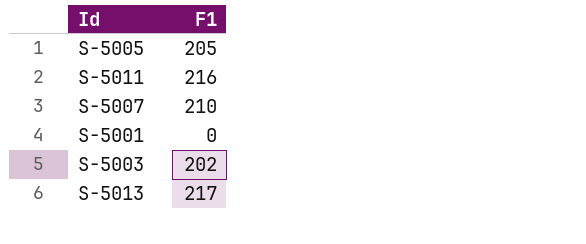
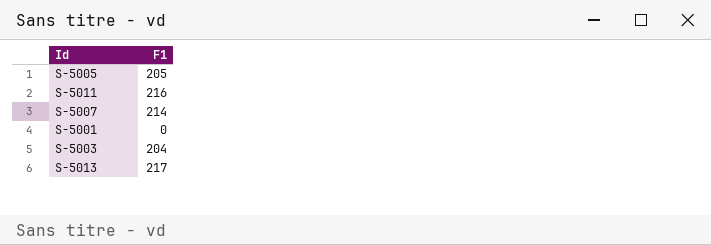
S-5007 | F1: 210 -> 214
S-5003 | F1: 202 -> 204

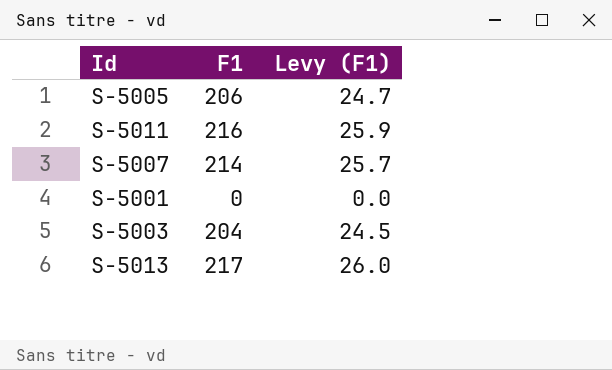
column Levy (F1) | formula: none -> [F1] * 0.12
S-5005 | F1: 205 -> 206

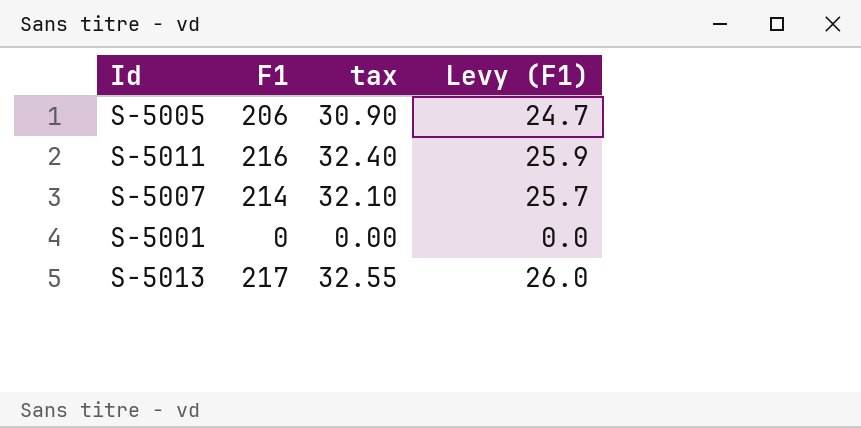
column tax | formula: none -> [F1] * 0.15
row S-5003: 204 | 24.5 -> none

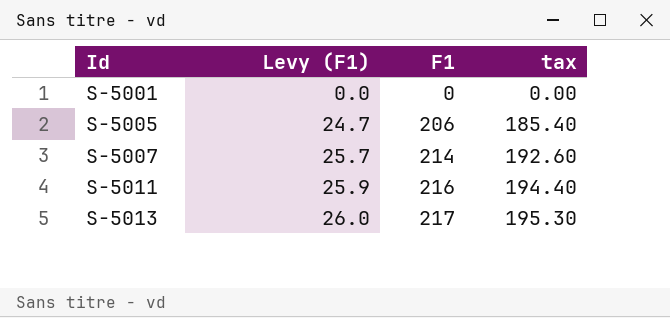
row order: none -> Id ascending
column Levy (F1) | position: 4 -> 2
column tax | formula: [F1] * 0.15 -> [F1] * 0.9

